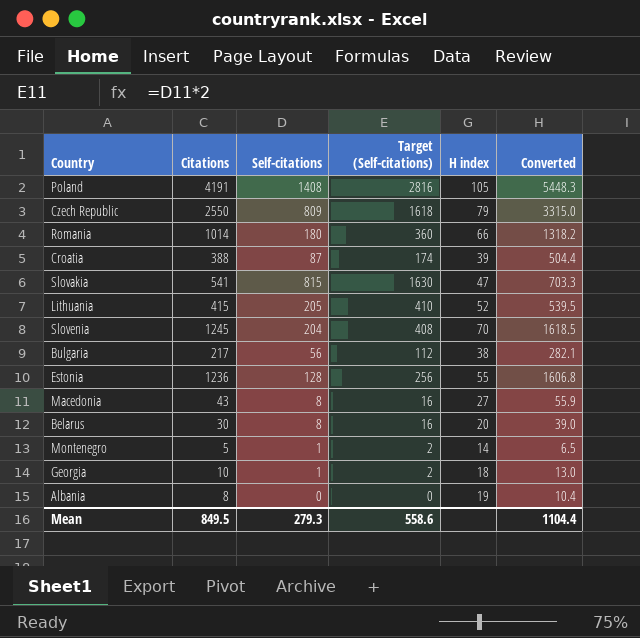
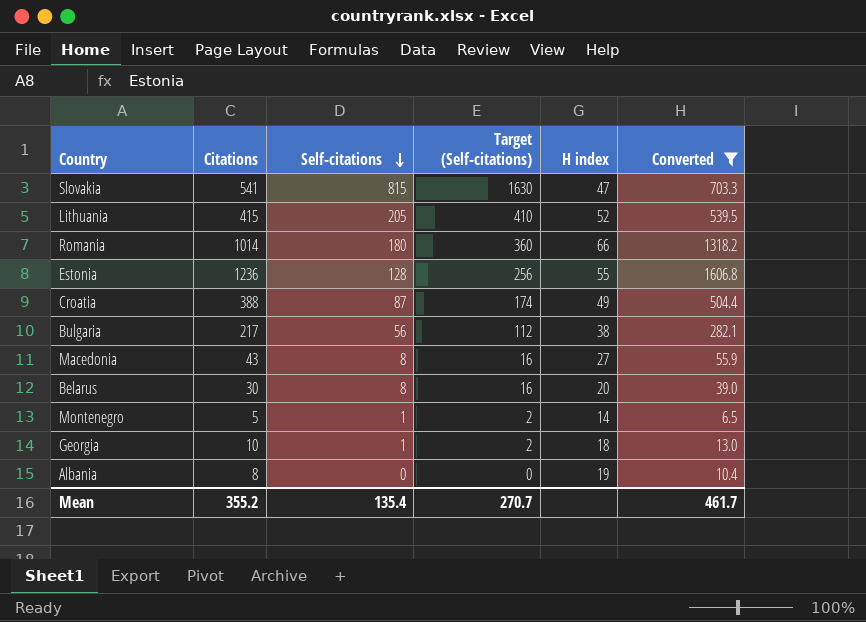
filter: none -> Converted <= 1606.8
row order: none -> Self-citations descending
Croatia | H index: 39 -> 49
Mean | Citations: 849.5 -> 355.2
Mean | Self-citations: 279.3 -> 135.4
Mean | Target (Self-citations): 558.6 -> 270.7
Mean | Converted: 1104.4 -> 461.7

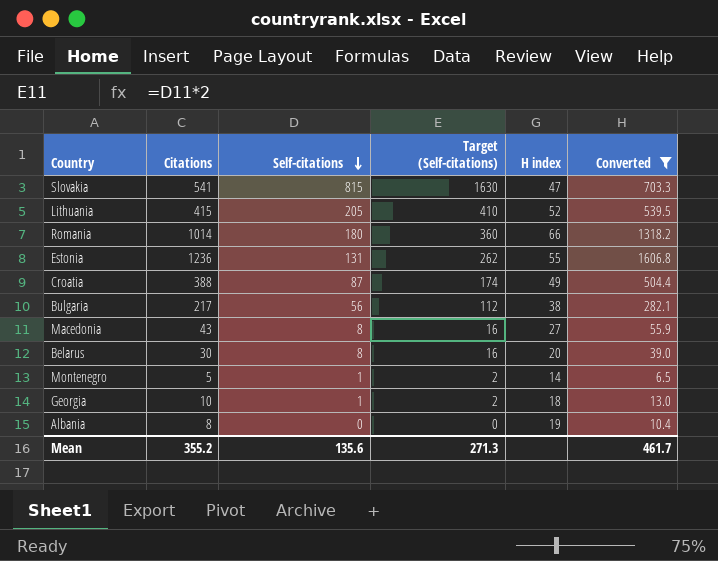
Estonia | Self-citations: 128 -> 131
Estonia | Target (Self-citations): 256 -> 262
Mean | Self-citations: 135.4 -> 135.6
Mean | Target (Self-citations): 270.7 -> 271.3

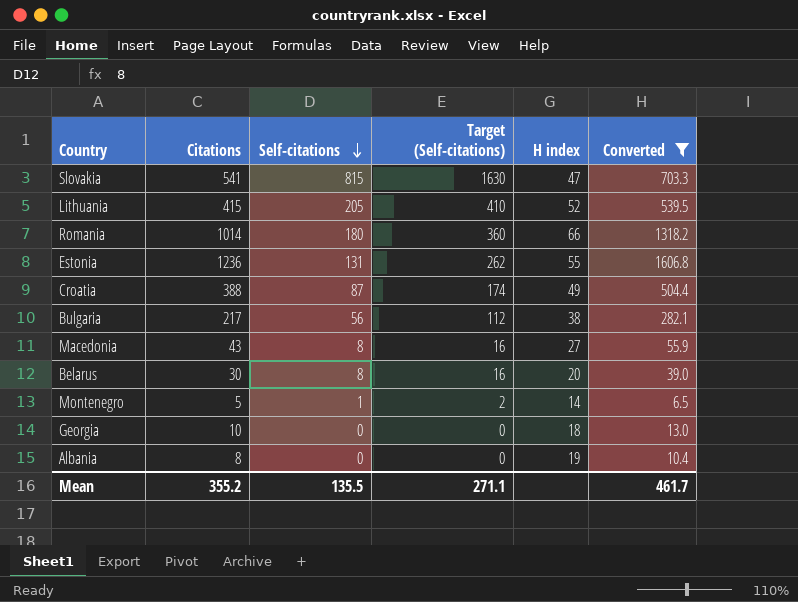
Georgia | Self-citations: 1 -> 0
Georgia | Target (Self-citations): 2 -> 0
Mean | Self-citations: 135.6 -> 135.5
Mean | Target (Self-citations): 271.3 -> 271.1

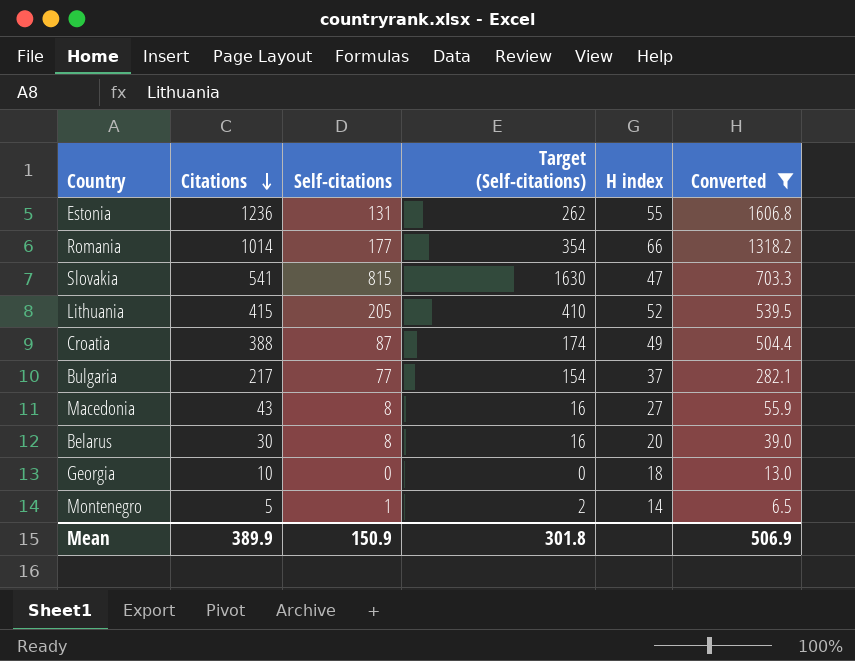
row order: Self-citations descending -> Citations descending
row Albania: 8 | 0 | 0 | 19 | 10.4 -> none
Romania | Self-citations: 180 -> 177
Romania | Target (Self-citations): 360 -> 354
Bulgaria | Self-citations: 56 -> 77
Bulgaria | Target (Self-citations): 112 -> 154
Bulgaria | H index: 38 -> 37
Mean | Citations: 355.2 -> 389.9
Mean | Self-citations: 135.5 -> 150.9
Mean | Target (Self-citations): 271.1 -> 301.8
Mean | Converted: 461.7 -> 506.9

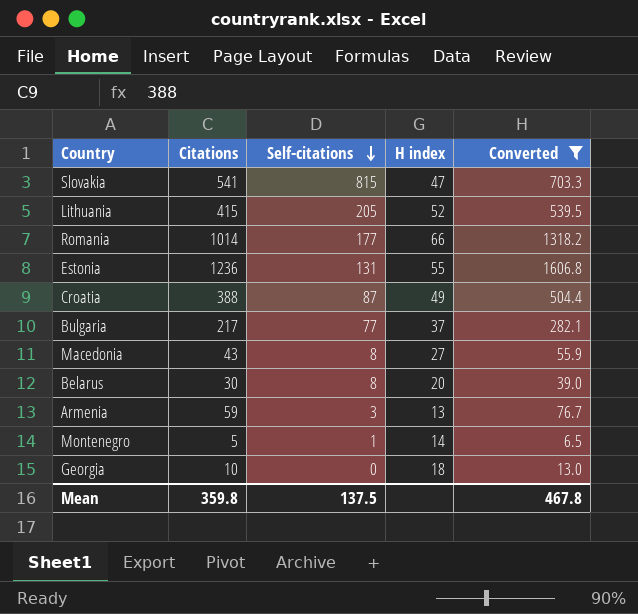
row order: Citations descending -> Self-citations descending
column Target (Self-citations) | formula: [Self-citations] * 2 -> none
row Armenia: none -> 59 | 3 | 13 | 76.7
Mean | Citations: 389.9 -> 359.8
Mean | Self-citations: 150.9 -> 137.5
Mean | Converted: 506.9 -> 467.8

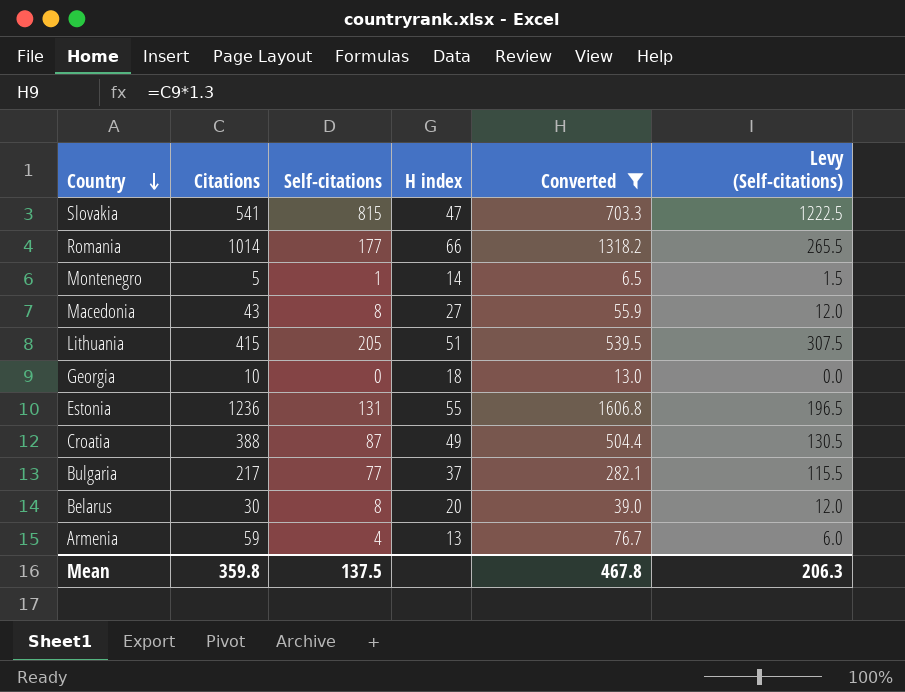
row order: Self-citations descending -> Country descending
column Levy (Self-citations) | formula: none -> [Self-citations] * 1.5
Lithuania | H index: 52 -> 51
Armenia | Self-citations: 3 -> 4

